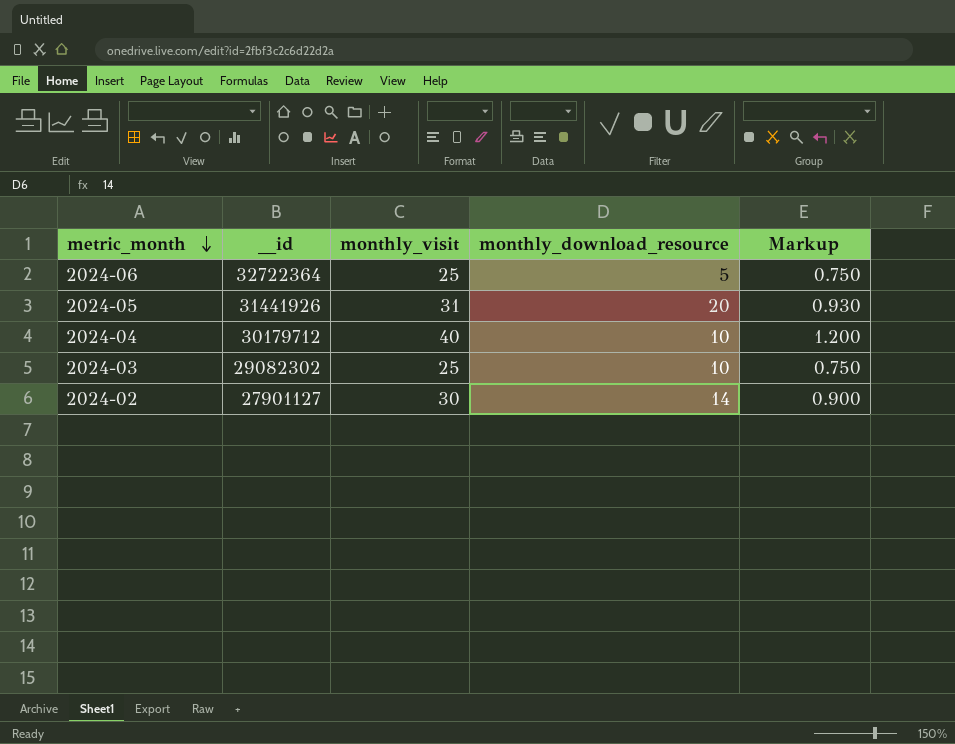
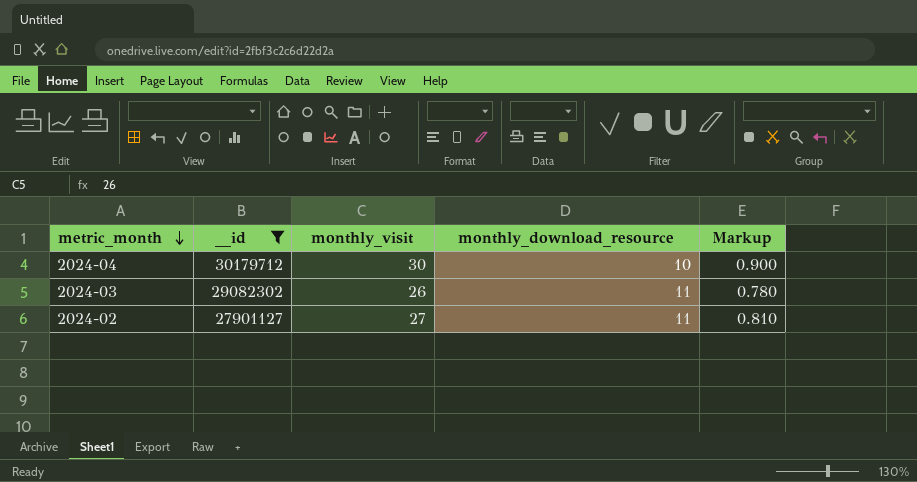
filter: none -> __id <= 30179712
2024-04 | monthly_visit: 40 -> 30
2024-04 | Markup: 1.200 -> 0.900
2024-03 | monthly_visit: 25 -> 26
2024-03 | monthly_download_resource: 10 -> 11
2024-03 | Markup: 0.750 -> 0.780
2024-02 | monthly_visit: 30 -> 27
2024-02 | monthly_download_resource: 14 -> 11
2024-02 | Markup: 0.900 -> 0.810

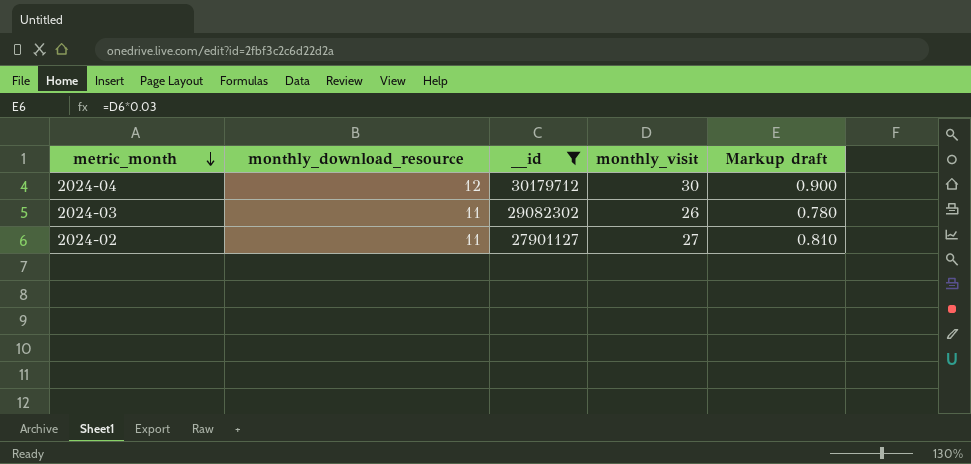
column monthly_download_resource | position: 4 -> 2
column name: Markup -> Markup draft
2024-04 | monthly_download_resource: 10 -> 12

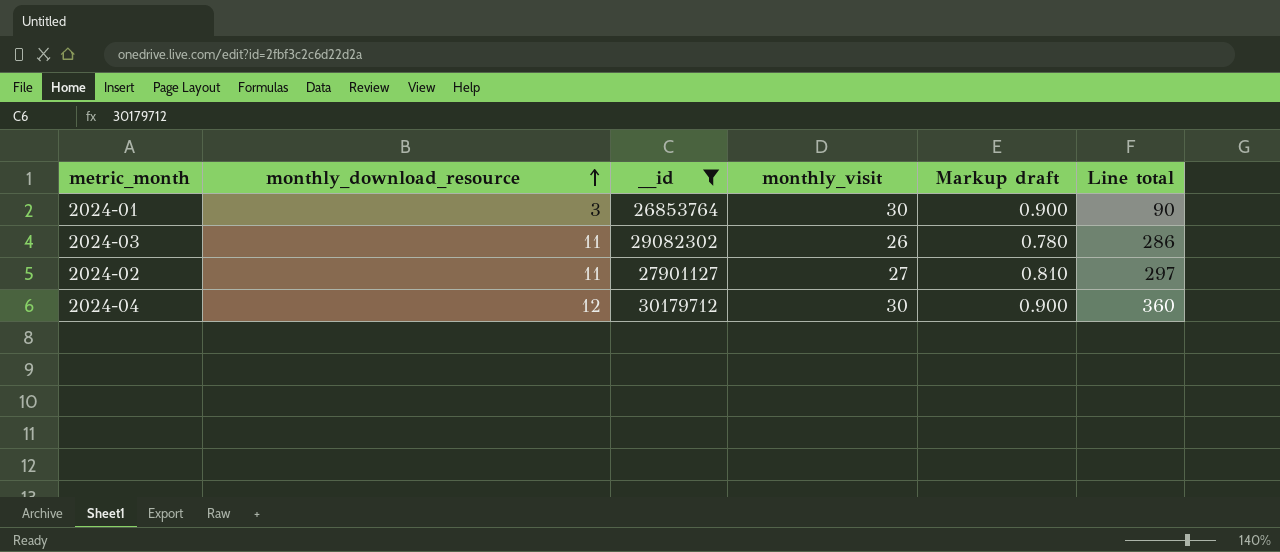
row order: metric_month descending -> monthly_download_resource ascending
column Line total | formula: none -> [monthly_download_resource] * [monthly_visit]
row 2024-01: none -> 3 | 26853764 | 30 | 0.900 | 90

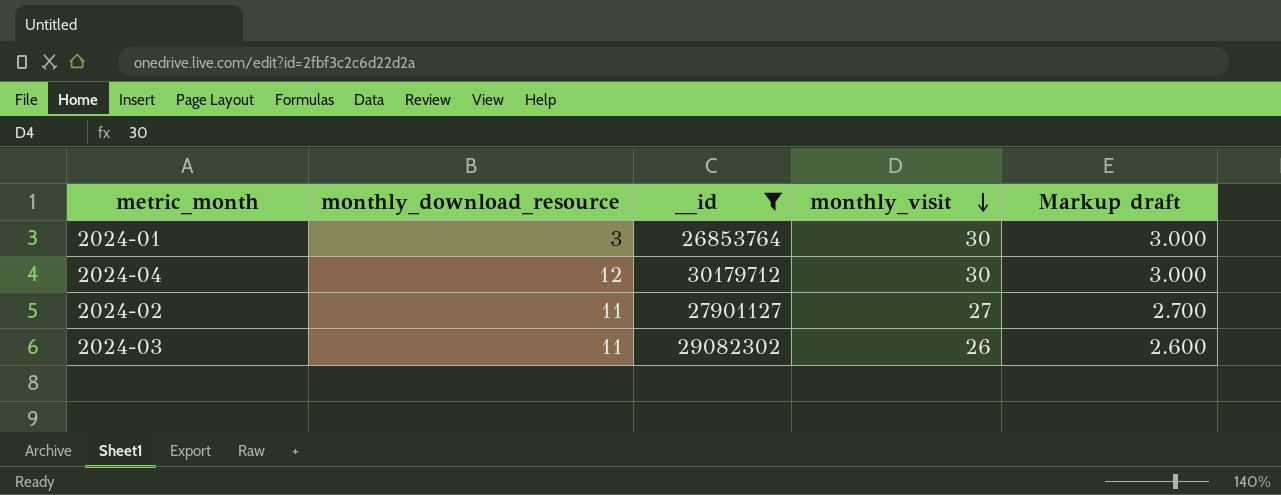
row order: monthly_download_resource ascending -> monthly_visit descending
column Line total | formula: [monthly_download_resource] * [monthly_visit] -> none
column Markup draft | formula: [monthly_visit] * 0.03 -> [monthly_visit] * 0.1

